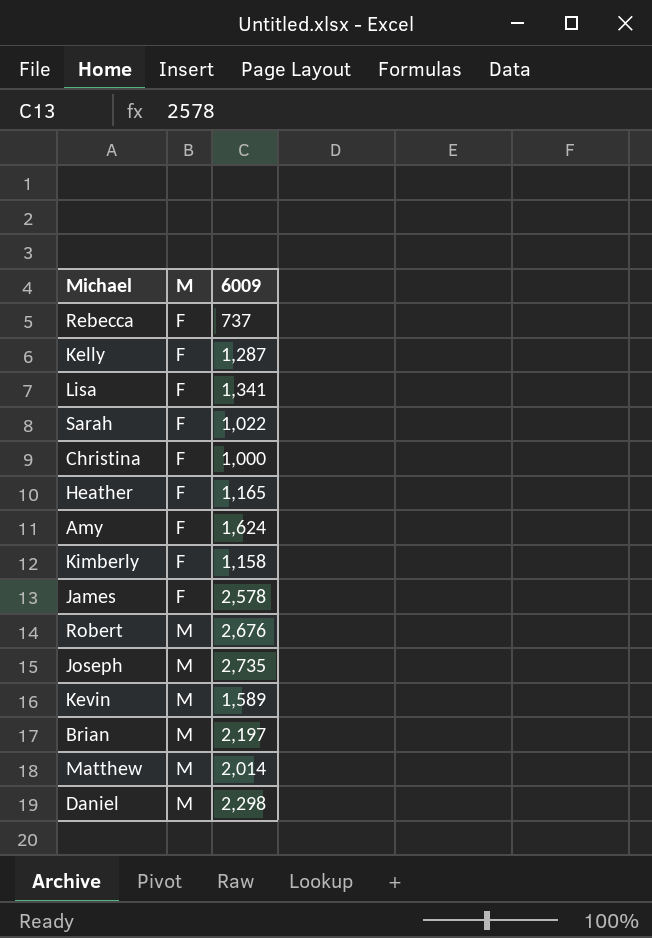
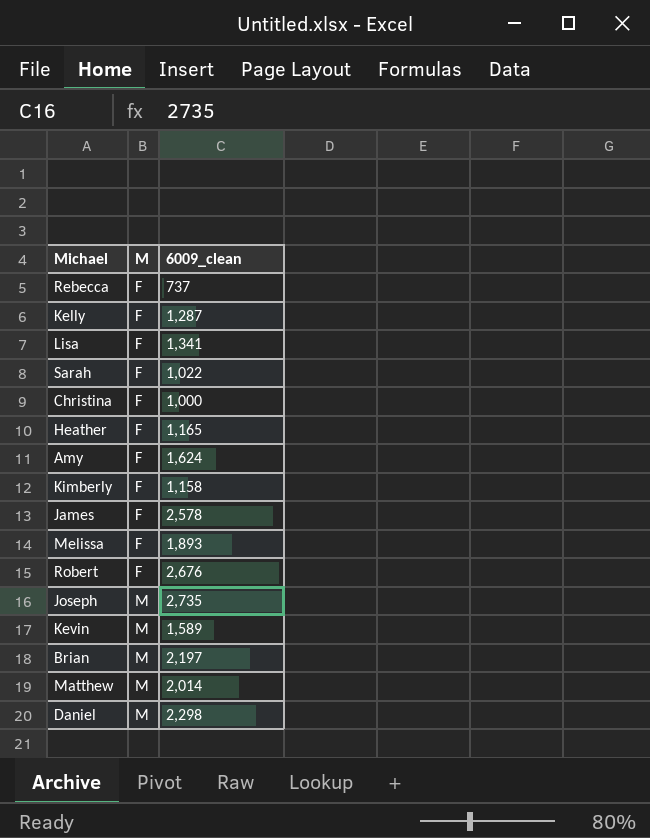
column name: 6009 -> 6009_clean
row Melissa: none -> F | 1,893
Robert | M: M -> F

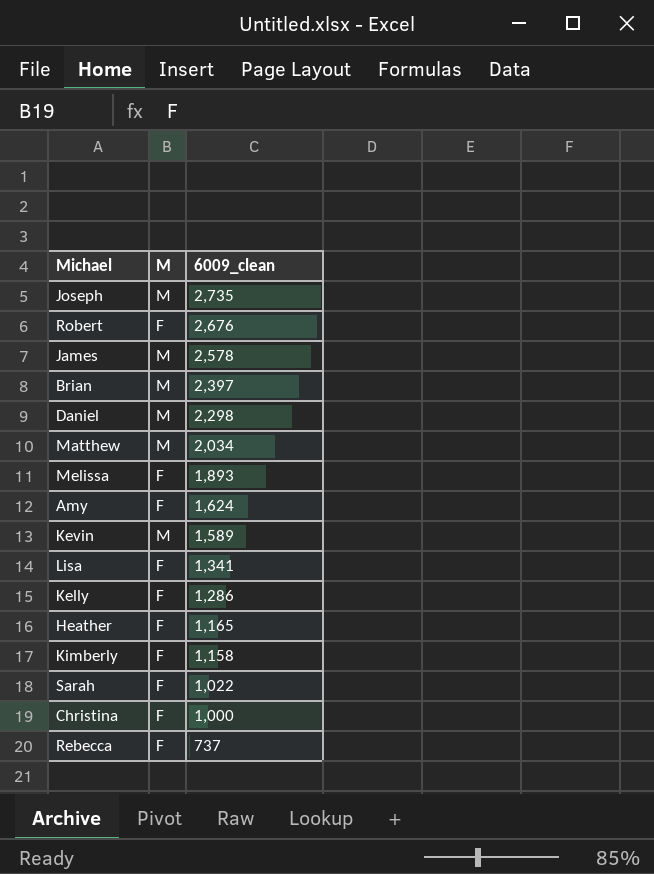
row order: M ascending -> 6009_clean descending
James | M: F -> M
Brian | 6009_clean: 2,197 -> 2,397
Matthew | 6009_clean: 2,014 -> 2,034
Kelly | 6009_clean: 1,287 -> 1,286

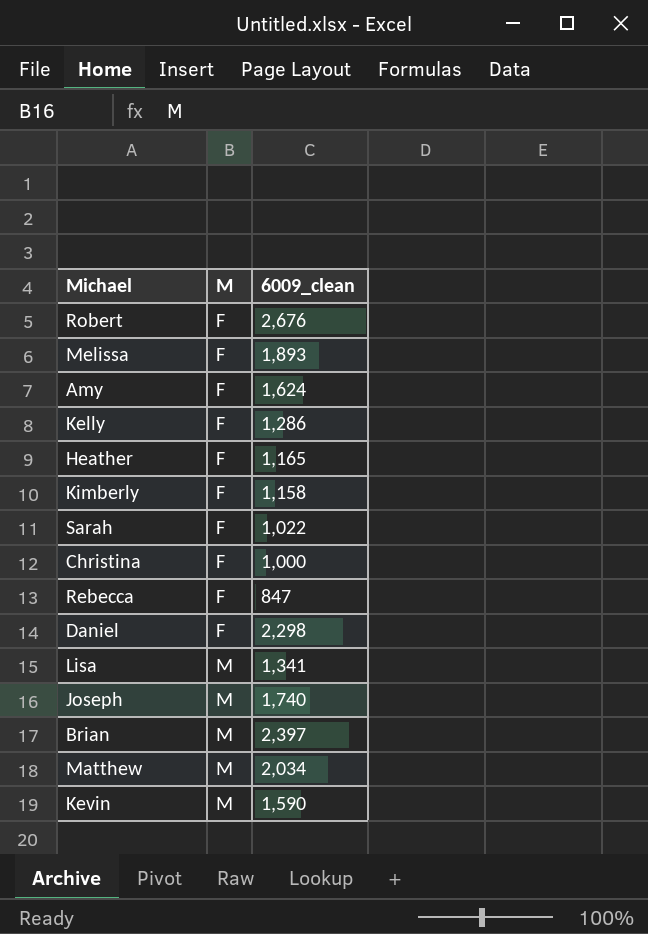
row order: 6009_clean descending -> M ascending
row James: M | 2,578 -> none
Rebecca | 6009_clean: 737 -> 847
Daniel | M: M -> F
Lisa | M: F -> M
Joseph | 6009_clean: 2,735 -> 1,740
Kevin | 6009_clean: 1,589 -> 1,590

